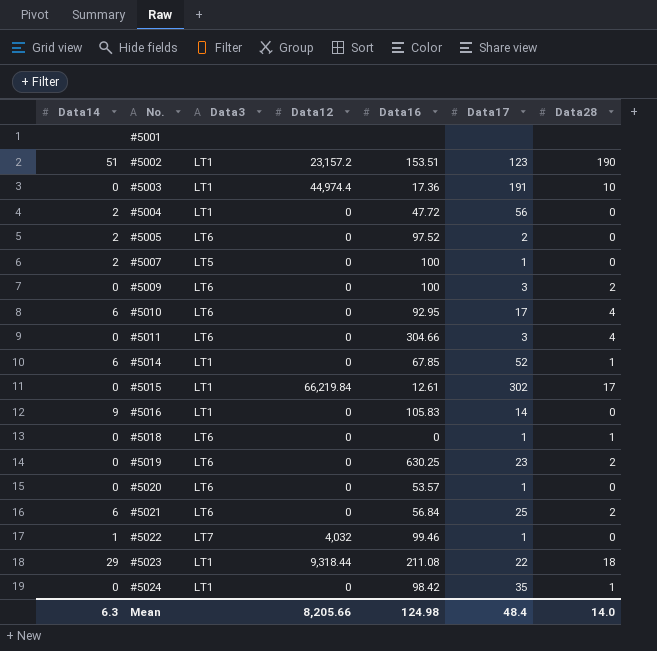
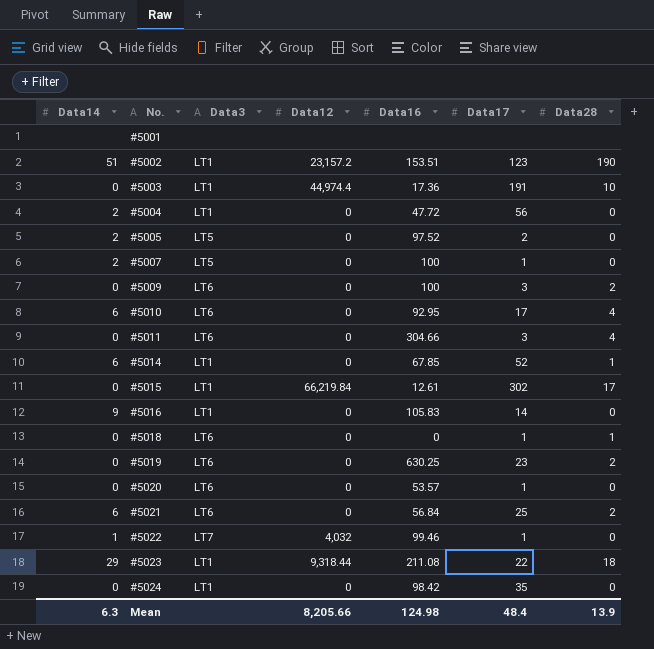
#5005 | Data3: LT6 -> LT5
#5024 | Data28: 1 -> 0
Mean | Data28: 14.0 -> 13.9

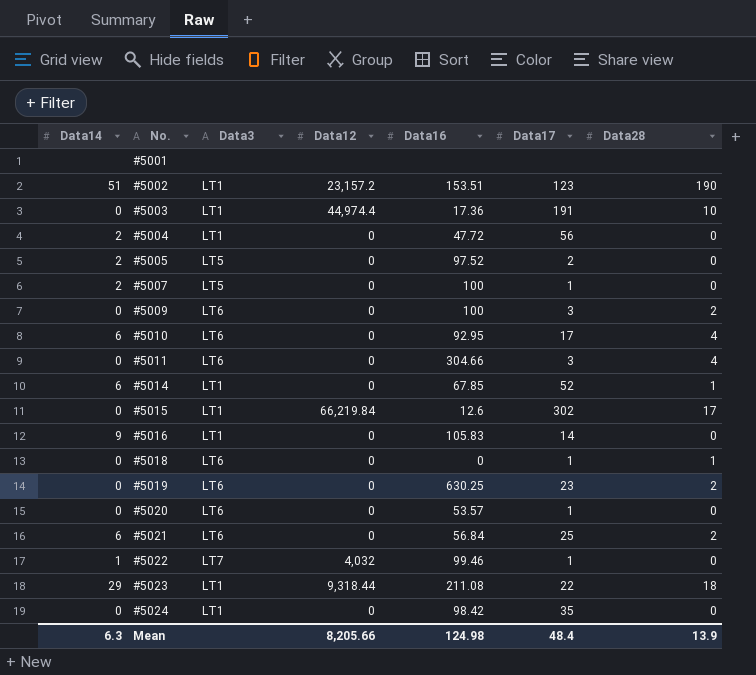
#5015 | Data16: 12.61 -> 12.6

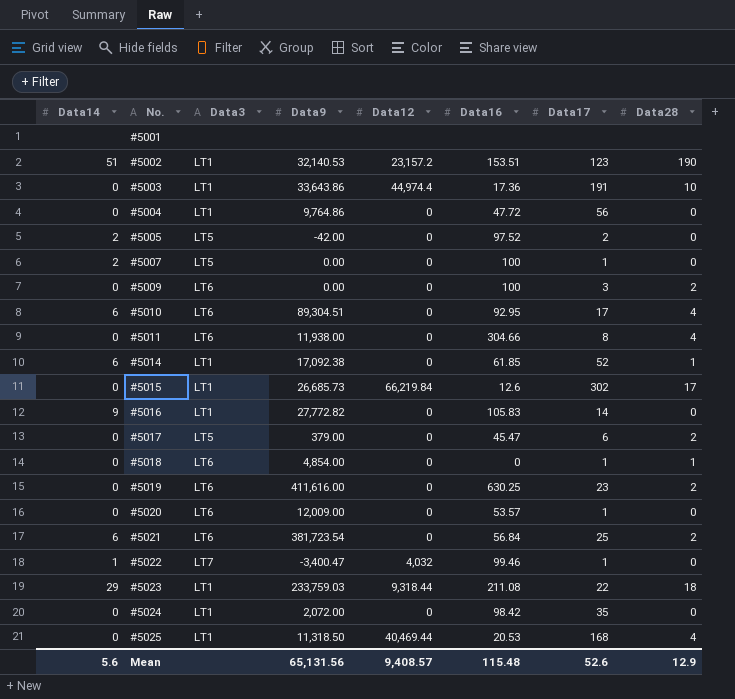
column Data9 | position: none -> 4
#5004 | Data14: 2 -> 0
#5011 | Data17: 3 -> 8
#5014 | Data16: 67.85 -> 61.85
row #5017: none -> 0 | LT5 | 379.00 | 0 | 45.47 | 6 | 2
row #5025: none -> 0 | LT1 | 11,318.50 | 40,469.44 | 20.53 | 168 | 4
Mean | Data14: 6.3 -> 5.6
Mean | Data12: 8,205.66 -> 9,408.57
Mean | Data16: 124.98 -> 115.48
Mean | Data17: 48.4 -> 52.6
Mean | Data28: 13.9 -> 12.9

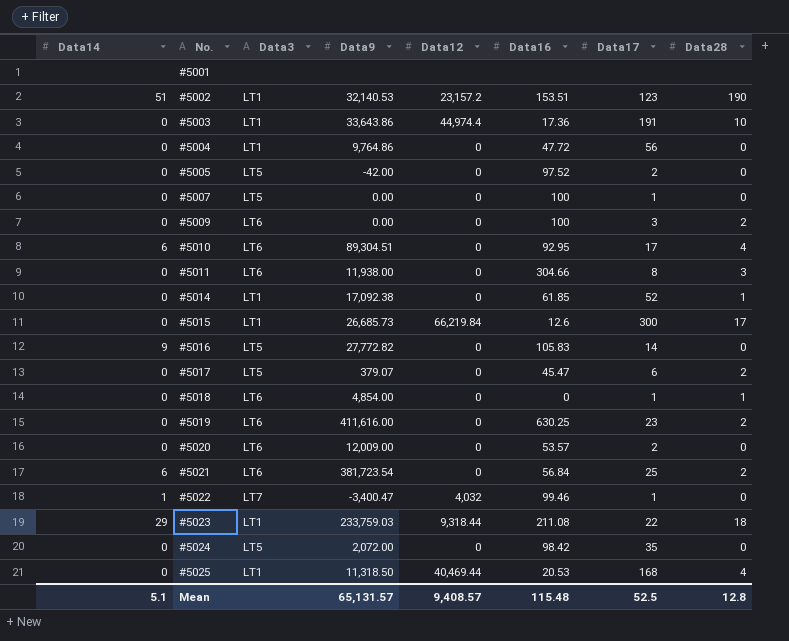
#5005 | Data14: 2 -> 0
#5007 | Data14: 2 -> 0
#5011 | Data28: 4 -> 3
#5014 | Data14: 6 -> 0
#5015 | Data17: 302 -> 300
#5016 | Data3: LT1 -> LT5
#5017 | Data9: 379.00 -> 379.07
#5020 | Data17: 1 -> 2
#5024 | Data3: LT1 -> LT5
Mean | Data14: 5.6 -> 5.1
Mean | Data9: 65,131.56 -> 65,131.57
Mean | Data17: 52.6 -> 52.5
Mean | Data28: 12.9 -> 12.8

